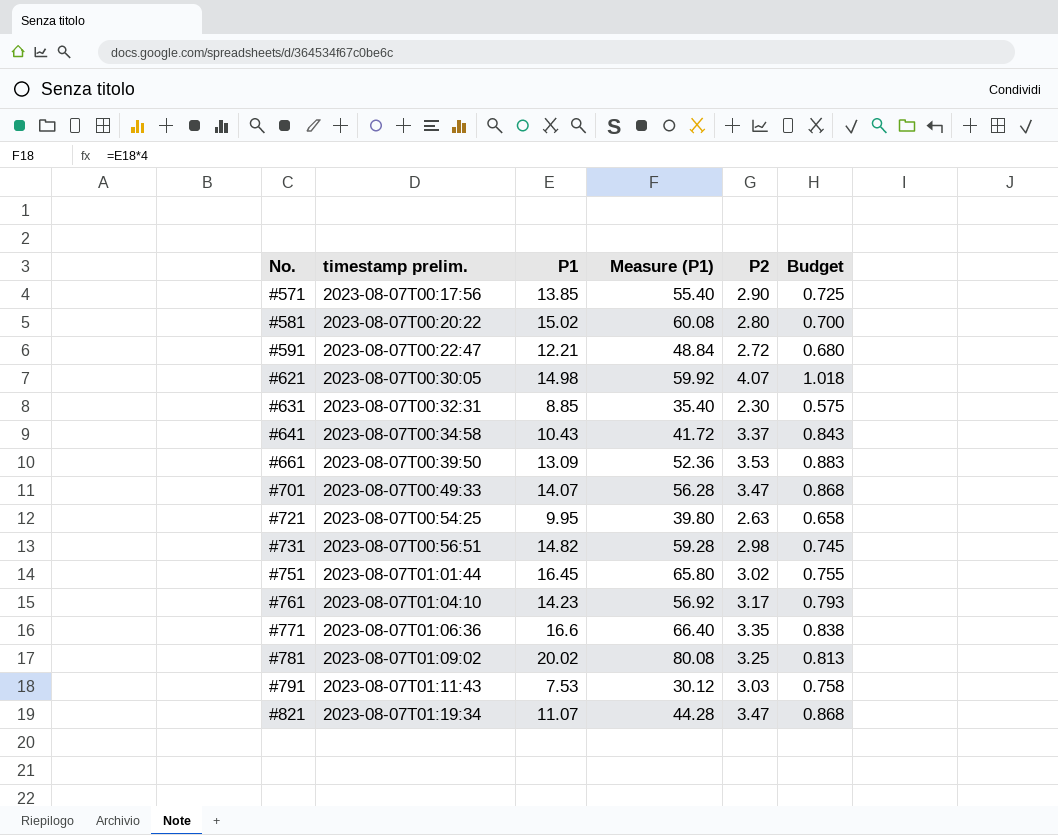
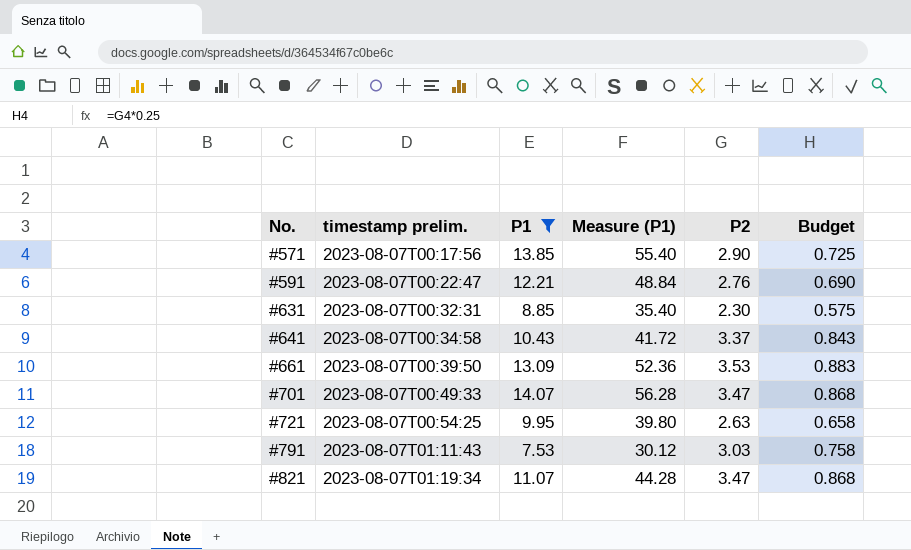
filter: none -> P1 <= 14.07
#591 | P2: 2.72 -> 2.76
#591 | Budget: 0.680 -> 0.690

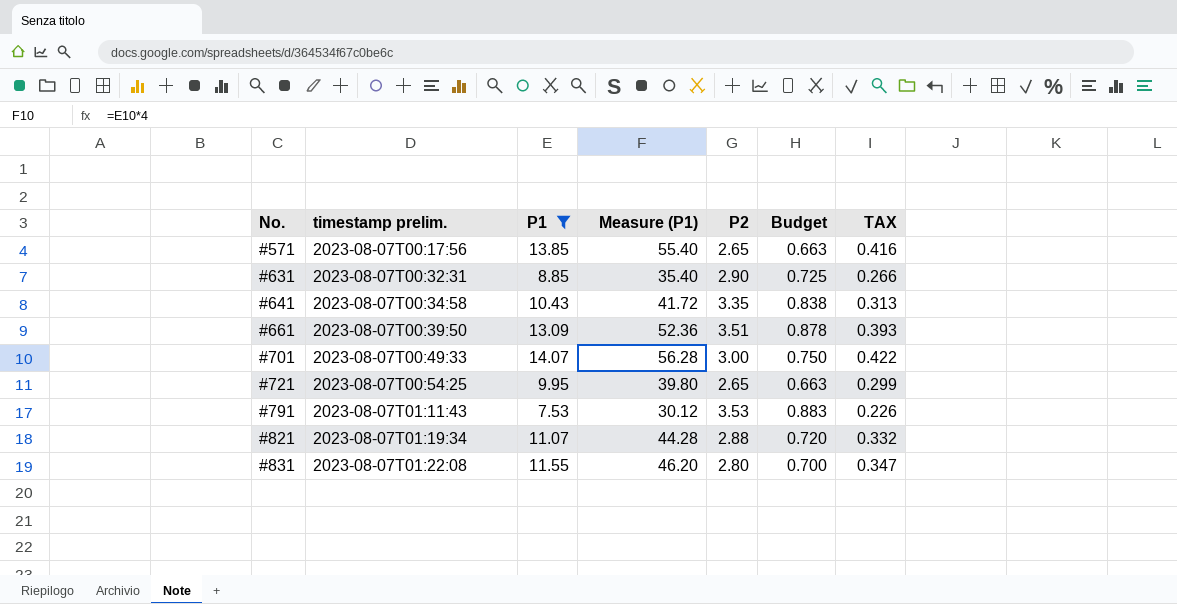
column TAX | formula: none -> [P1] * 0.03
row #591: 2023-08-07T00:22:47 | 12.21 | 48.84 | 2.76 | 0.690 -> none
#571 | P2: 2.90 -> 2.65
#571 | Budget: 0.725 -> 0.663
#631 | P2: 2.30 -> 2.90
#631 | Budget: 0.575 -> 0.725
#641 | P2: 3.37 -> 3.35
#641 | Budget: 0.843 -> 0.838
#661 | P2: 3.53 -> 3.51
#661 | Budget: 0.883 -> 0.878
#701 | P2: 3.47 -> 3.00
#701 | Budget: 0.868 -> 0.750
#721 | P2: 2.63 -> 2.65
#721 | Budget: 0.658 -> 0.663
#791 | P2: 3.03 -> 3.53
#791 | Budget: 0.758 -> 0.883
#821 | P2: 3.47 -> 2.88
#821 | Budget: 0.868 -> 0.720
row #831: none -> 2023-08-07T01:22:08 | 11.55 | 46.20 | 2.80 | 0.700 | 0.347

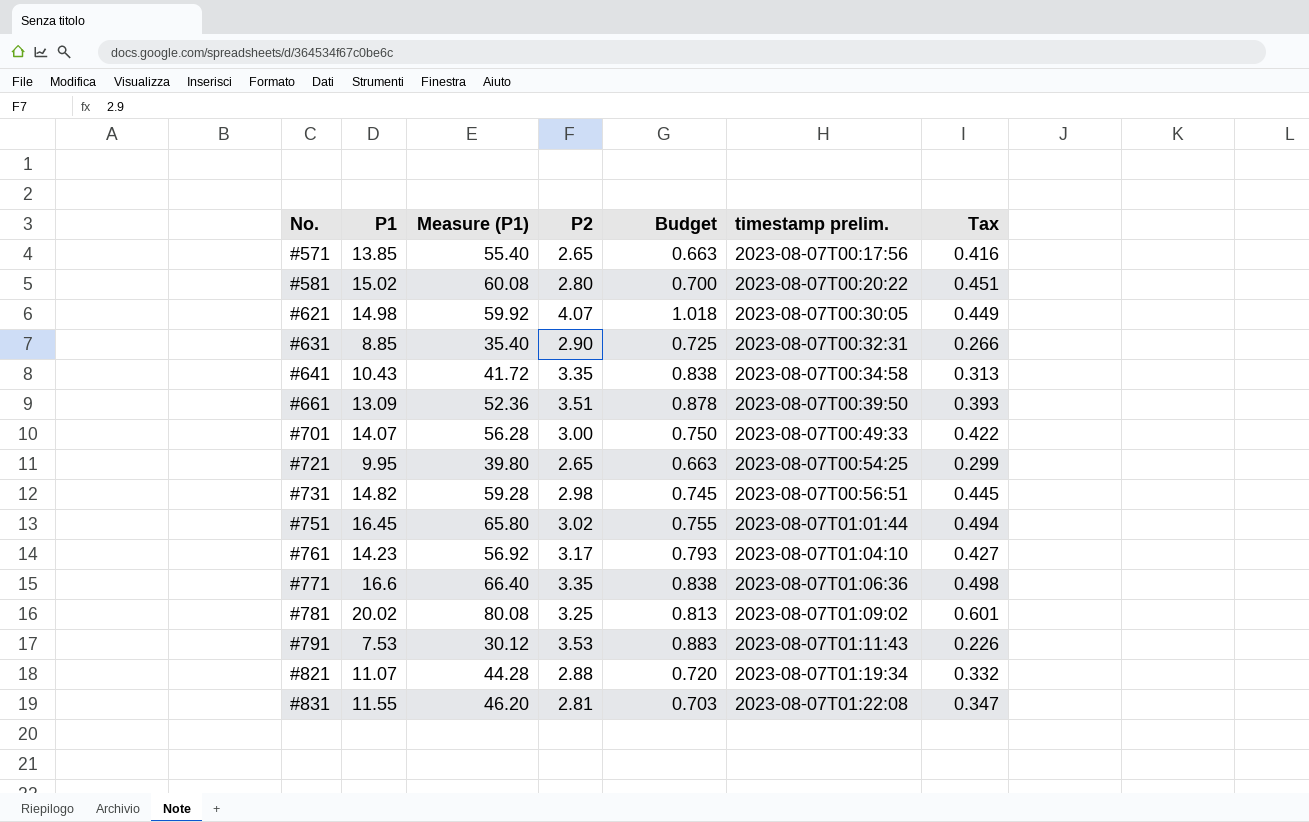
filter: P1 <= 14.07 -> none
column timestamp prelim. | position: 2 -> 6
column name: TAX -> Tax
#831 | P2: 2.80 -> 2.81
#831 | Budget: 0.700 -> 0.703

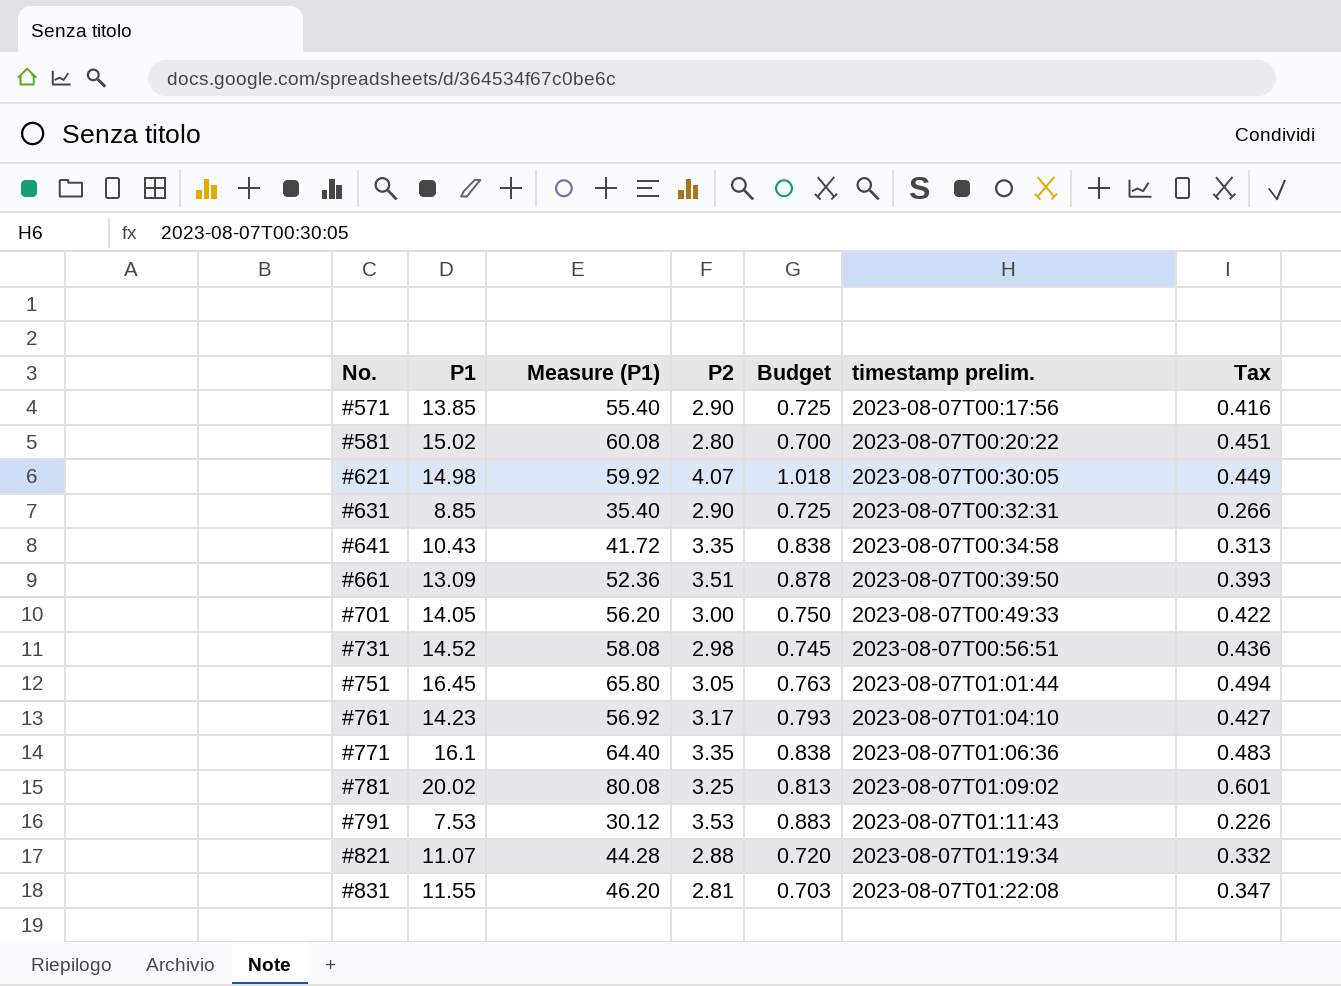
row #721: 9.95 | 39.80 | 2.65 | 0.663 | 2023-08-07T00:54:25 | 0.299 -> none
#571 | P2: 2.65 -> 2.90
#571 | Budget: 0.663 -> 0.725
#701 | P1: 14.07 -> 14.05
#701 | Measure (P1): 56.28 -> 56.20
#731 | P1: 14.82 -> 14.52
#731 | Measure (P1): 59.28 -> 58.08
#731 | Tax: 0.445 -> 0.436
#751 | P2: 3.02 -> 3.05
#751 | Budget: 0.755 -> 0.763
#771 | P1: 16.6 -> 16.1
#771 | Measure (P1): 66.40 -> 64.40
#771 | Tax: 0.498 -> 0.483

